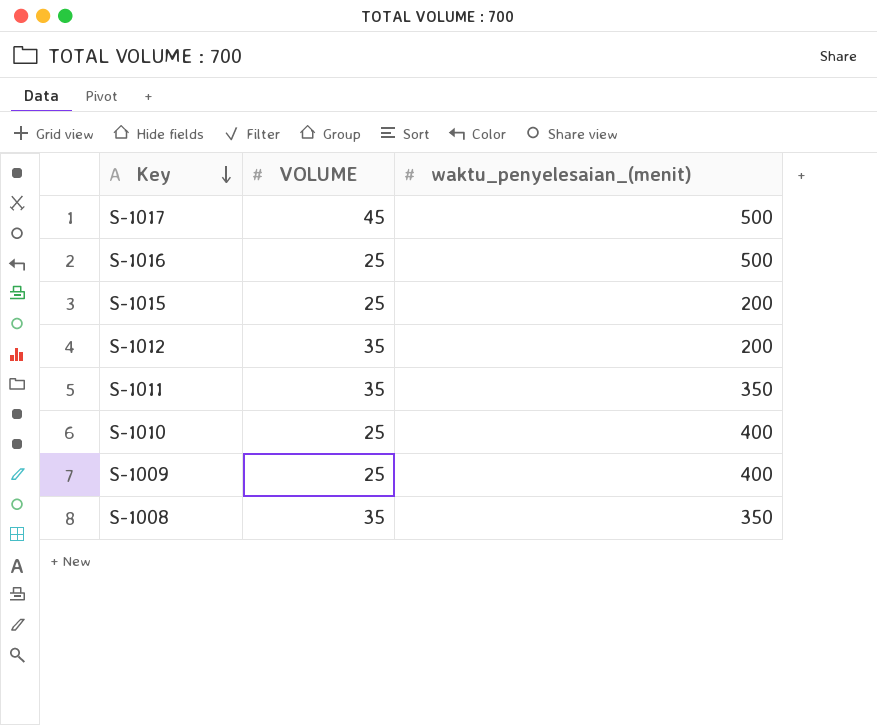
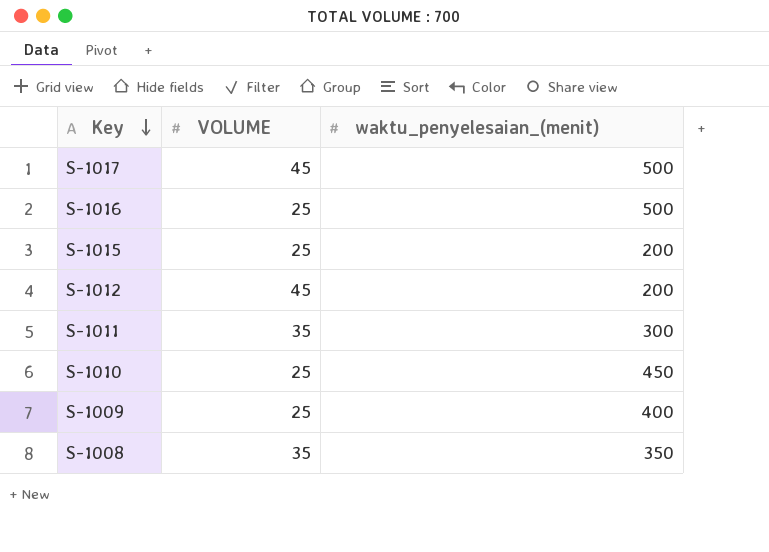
S-1012 | VOLUME: 35 -> 45
S-1011 | waktu_penyelesaian_(menit): 350 -> 300
S-1010 | waktu_penyelesaian_(menit): 400 -> 450

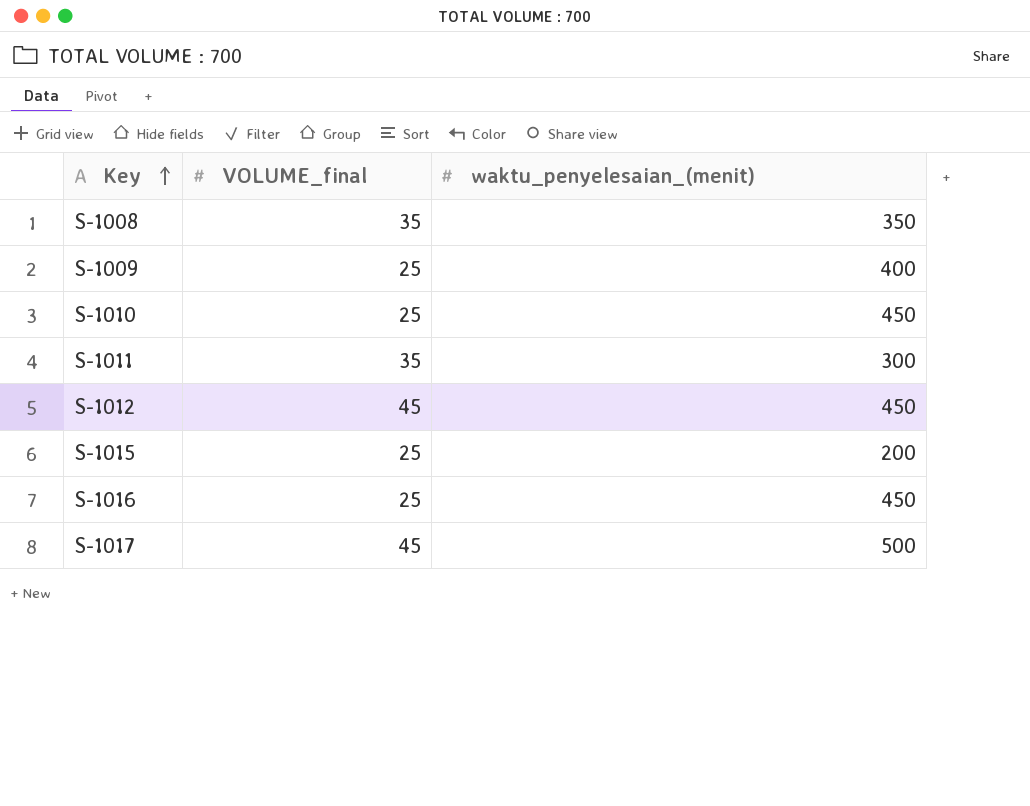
row order: Key descending -> Key ascending
column name: VOLUME -> VOLUME_final
S-1012 | waktu_penyelesaian_(menit): 200 -> 450
S-1016 | waktu_penyelesaian_(menit): 500 -> 450

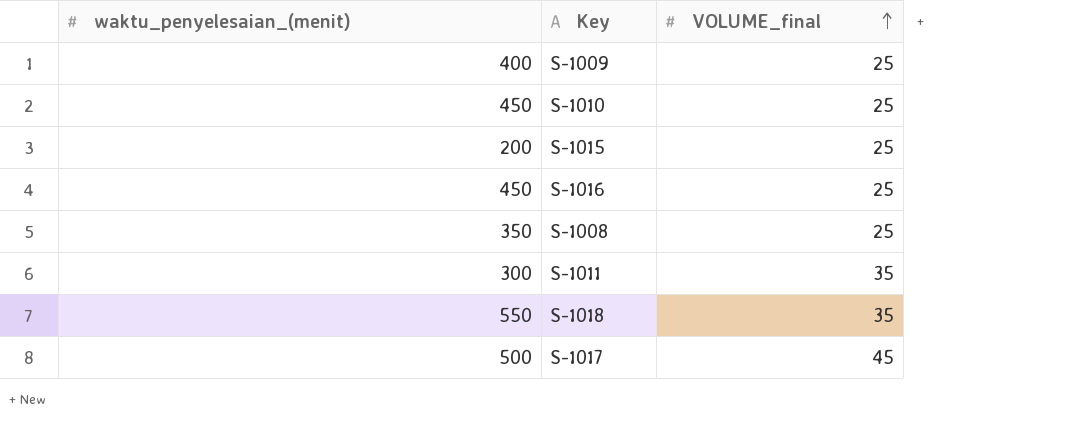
row order: Key ascending -> VOLUME_final ascending
column waktu_penyelesaian_(menit) | position: 3 -> 1
row S-1012: 45 | 450 -> none
S-1008 | VOLUME_final: 35 -> 25
row S-1018: none -> 550 | 35

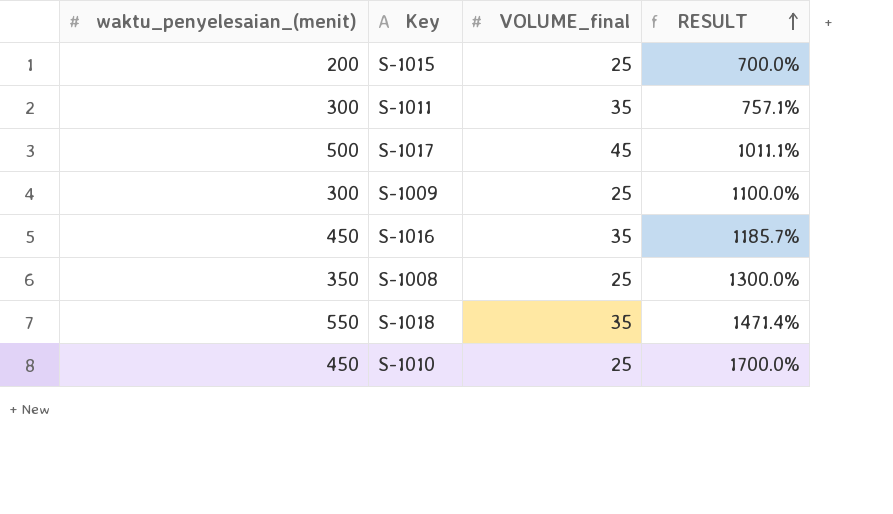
row order: VOLUME_final ascending -> RESULT ascending
column RESULT | formula: none -> ([waktu_penyelesaian_(menit)] - [VOLUME_final]) / [VOLUME_final]
S-1009 | waktu_penyelesaian_(menit): 400 -> 300
S-1016 | VOLUME_final: 25 -> 35

